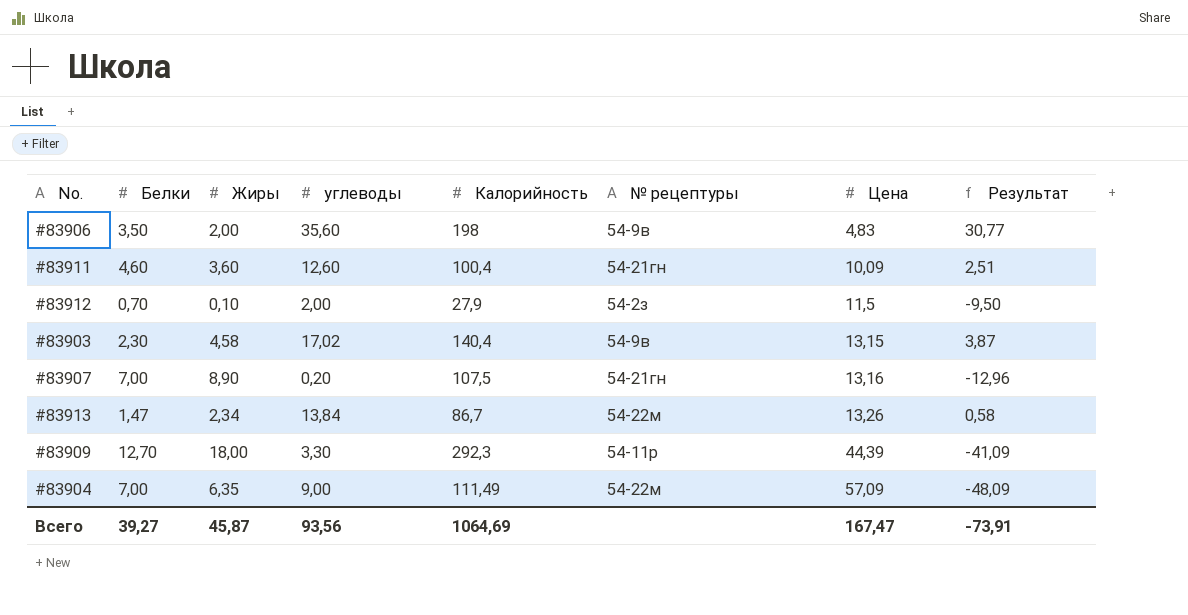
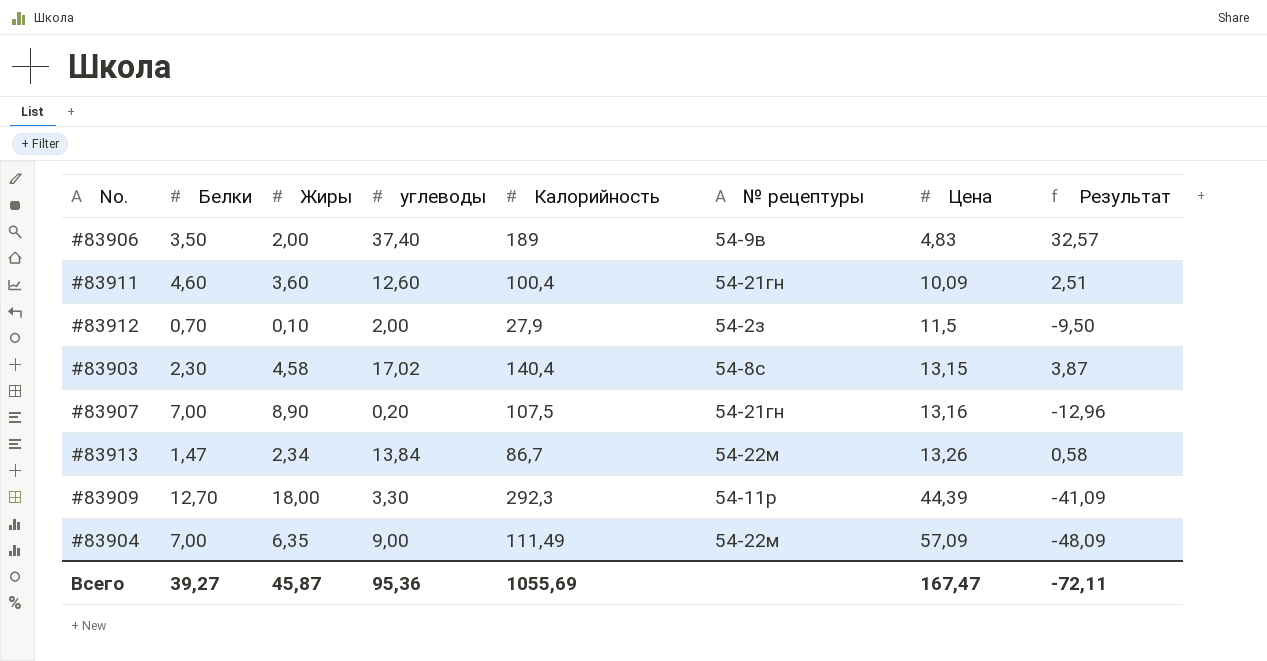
#83906 | углеводы: 35,60 -> 37,40
#83906 | Калорийность: 198 -> 189
#83906 | Результат: 30,77 -> 32,57
#83903 | № рецептуры: 54-9в -> 54-8с
Всего | углеводы: 93,56 -> 95,36
Всего | Калорийность: 1064,69 -> 1055,69
Всего | Результат: -73,91 -> -72,11

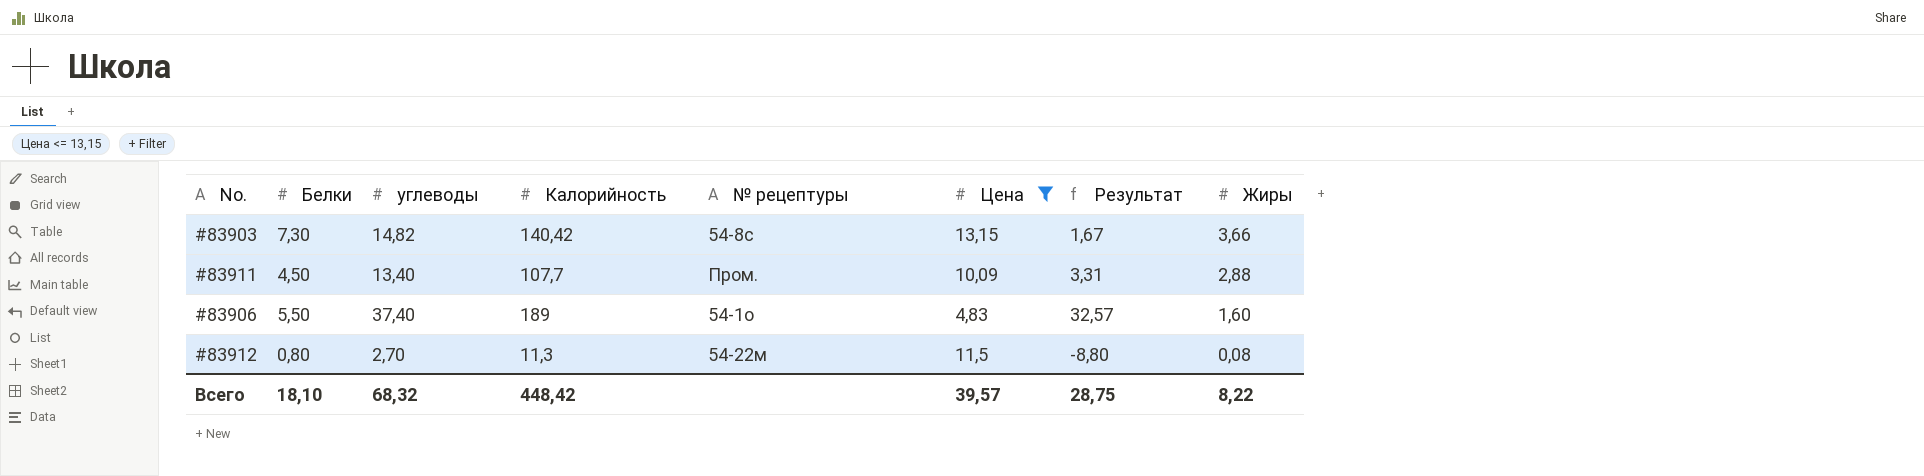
filter: none -> Цена <= 13,15
row order: Цена ascending -> Жиры descending
column Жиры | position: 3 -> 8
#83903 | Белки: 2,30 -> 7,30
#83903 | углеводы: 17,02 -> 14,82
#83903 | Калорийность: 140,4 -> 140,42
#83903 | Результат: 3,87 -> 1,67
#83903 | Жиры: 4,58 -> 3,66
#83911 | Белки: 4,60 -> 4,50
#83911 | углеводы: 12,60 -> 13,40
#83911 | Калорийность: 100,4 -> 107,7
#83911 | № рецептуры: 54-21гн -> Пром.
#83911 | Результат: 2,51 -> 3,31
#83911 | Жиры: 3,60 -> 2,88
#83906 | Белки: 3,50 -> 5,50
#83906 | № рецептуры: 54-9в -> 54-1о
#83906 | Жиры: 2,00 -> 1,60
#83912 | Белки: 0,70 -> 0,80
#83912 | углеводы: 2,00 -> 2,70
#83912 | Калорийность: 27,9 -> 11,3
#83912 | № рецептуры: 54-2з -> 54-22м
#83912 | Результат: -9,50 -> -8,80
#83912 | Жиры: 0,10 -> 0,08
Всего | Белки: 39,27 -> 18,10
Всего | углеводы: 95,36 -> 68,32
Всего | Калорийность: 1055,69 -> 448,42
Всего | Цена: 167,47 -> 39,57
Всего | Результат: -72,11 -> 28,75
Всего | Жиры: 45,87 -> 8,22

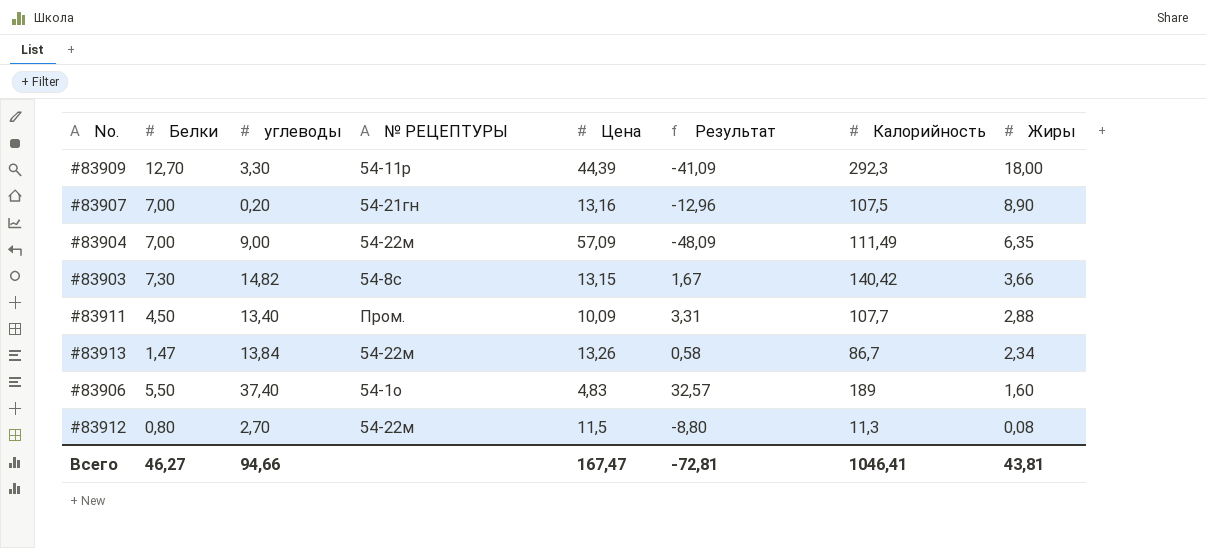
filter: Цена <= 13,15 -> none
column name: № рецептуры -> № РЕЦЕПТУРЫ
column Калорийность | position: 4 -> 7
Всего | Белки: 18,10 -> 46,27
Всего | углеводы: 68,32 -> 94,66
Всего | Цена: 39,57 -> 167,47
Всего | Результат: 28,75 -> -72,81
Всего | Калорийность: 448,42 -> 1046,41
Всего | Жиры: 8,22 -> 43,81

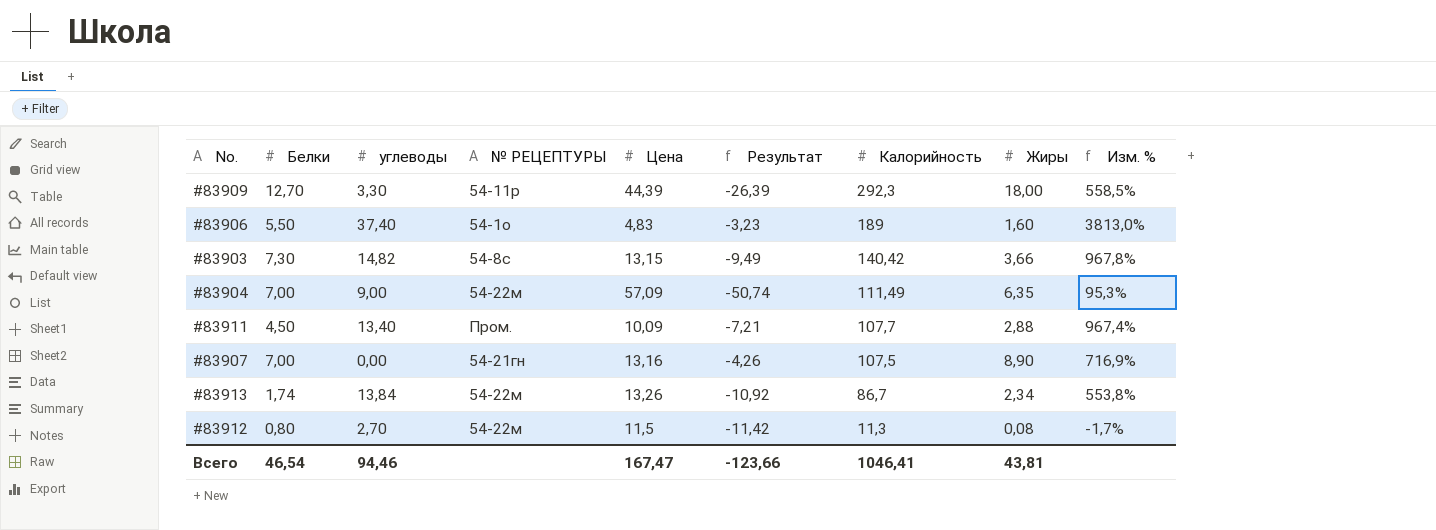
row order: Жиры descending -> Калорийность descending
column Результат | formula: [углеводы] - [Цена] -> [Жиры] - [Цена]
column Изм. % | formula: none -> ([Калорийность] - [Цена]) / [Цена]
#83907 | углеводы: 0,20 -> 0,00
#83913 | Белки: 1,47 -> 1,74
Всего | Белки: 46,27 -> 46,54
Всего | углеводы: 94,66 -> 94,46
Всего | Результат: -72,81 -> -123,66

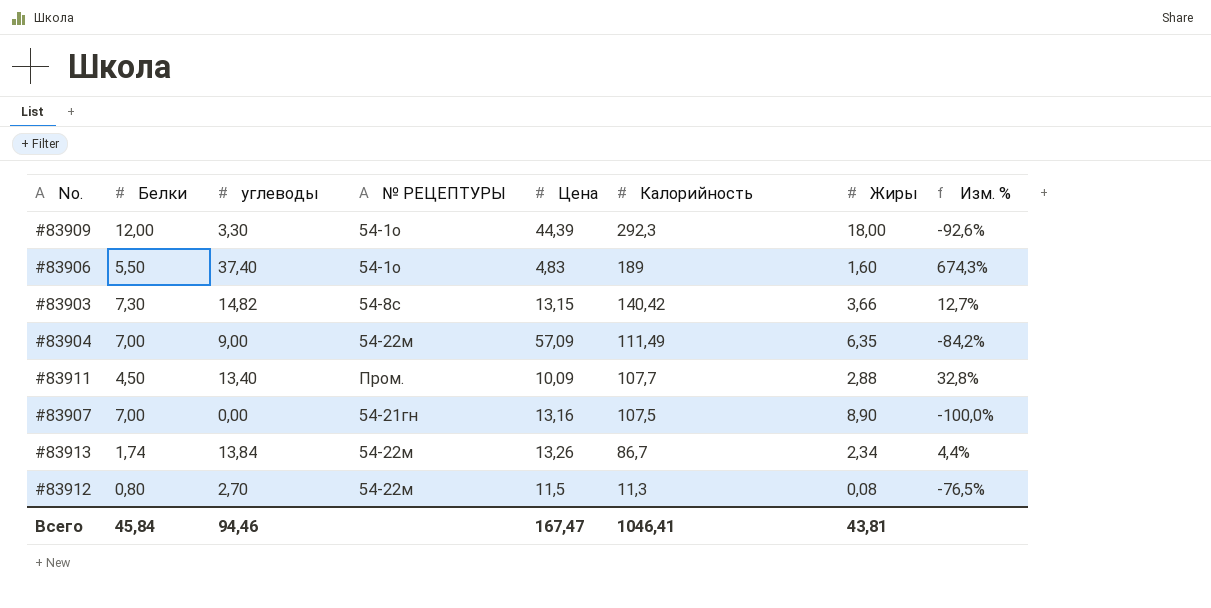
column Результат | formula: [Жиры] - [Цена] -> none
column Изм. % | formula: ([Калорийность] - [Цена]) / [Цена] -> ([углеводы] - [Цена]) / [Цена]
#83909 | Белки: 12,70 -> 12,00
#83909 | № РЕЦЕПТУРЫ: 54-11р -> 54-1о
Всего | Белки: 46,54 -> 45,84

